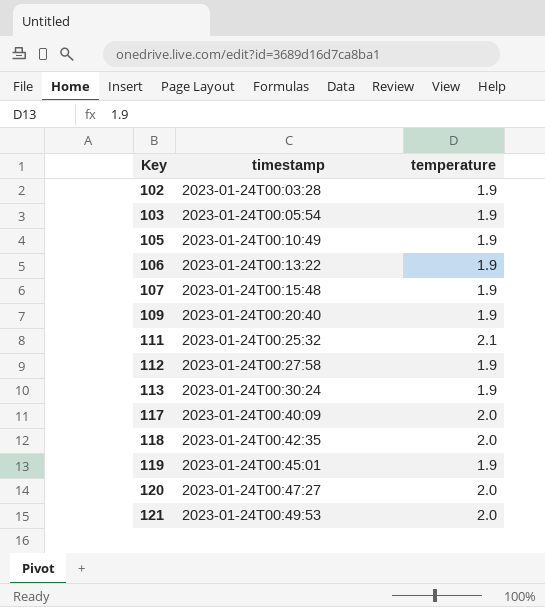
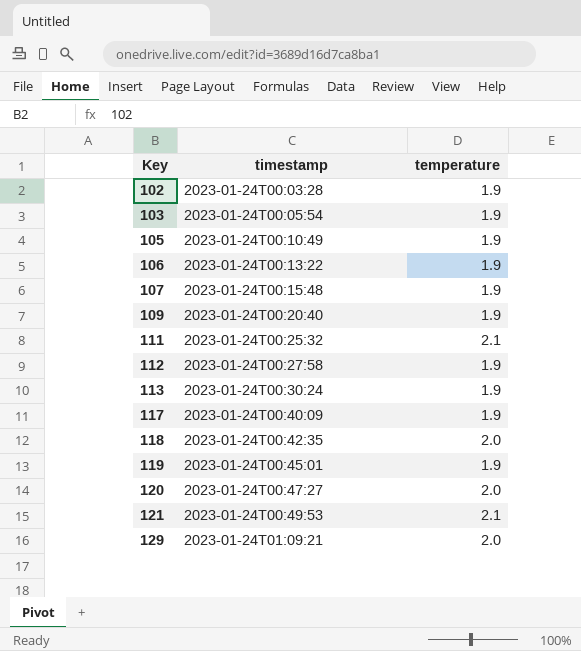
117 | temperature: 2.0 -> 1.9
121 | temperature: 2.0 -> 2.1
row 129: none -> 2023-01-24T01:09:21 | 2.0

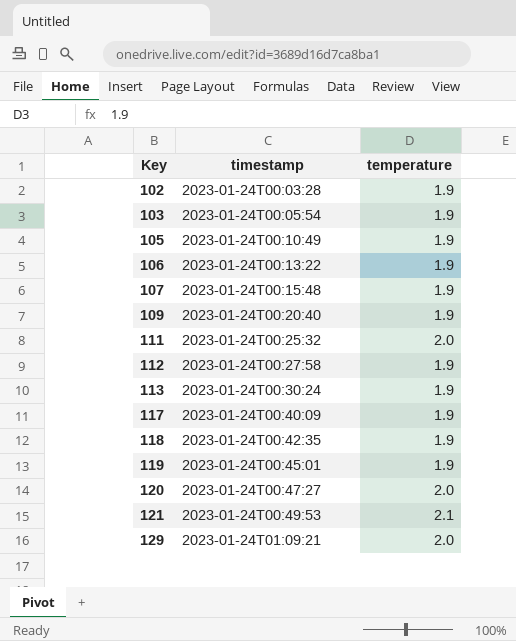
111 | temperature: 2.1 -> 2.0
118 | temperature: 2.0 -> 1.9

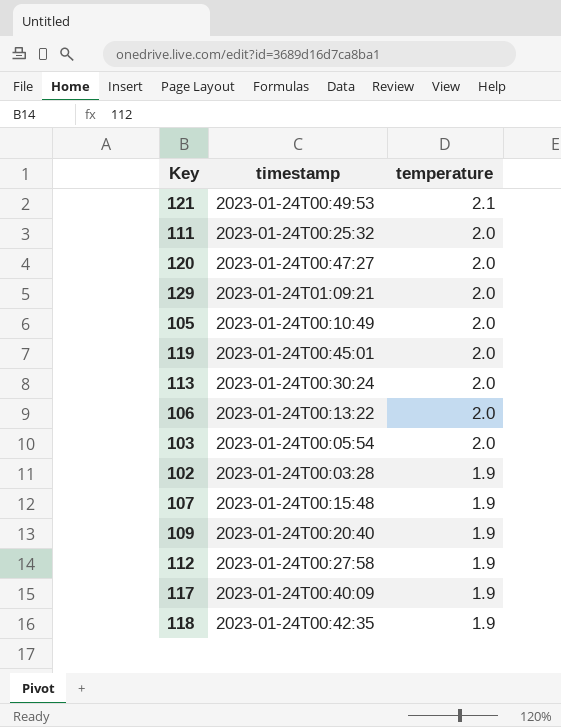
row order: Key ascending -> temperature descending
105 | temperature: 1.9 -> 2.0
119 | temperature: 1.9 -> 2.0
113 | temperature: 1.9 -> 2.0
106 | temperature: 1.9 -> 2.0
103 | temperature: 1.9 -> 2.0

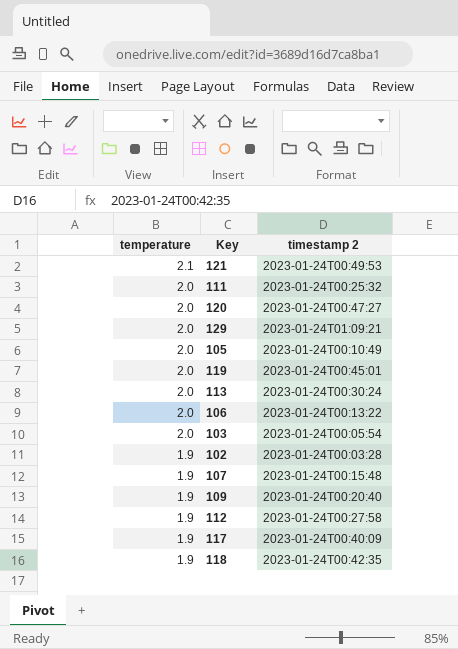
column temperature | position: 3 -> 1
column name: timestamp -> timestamp 2

